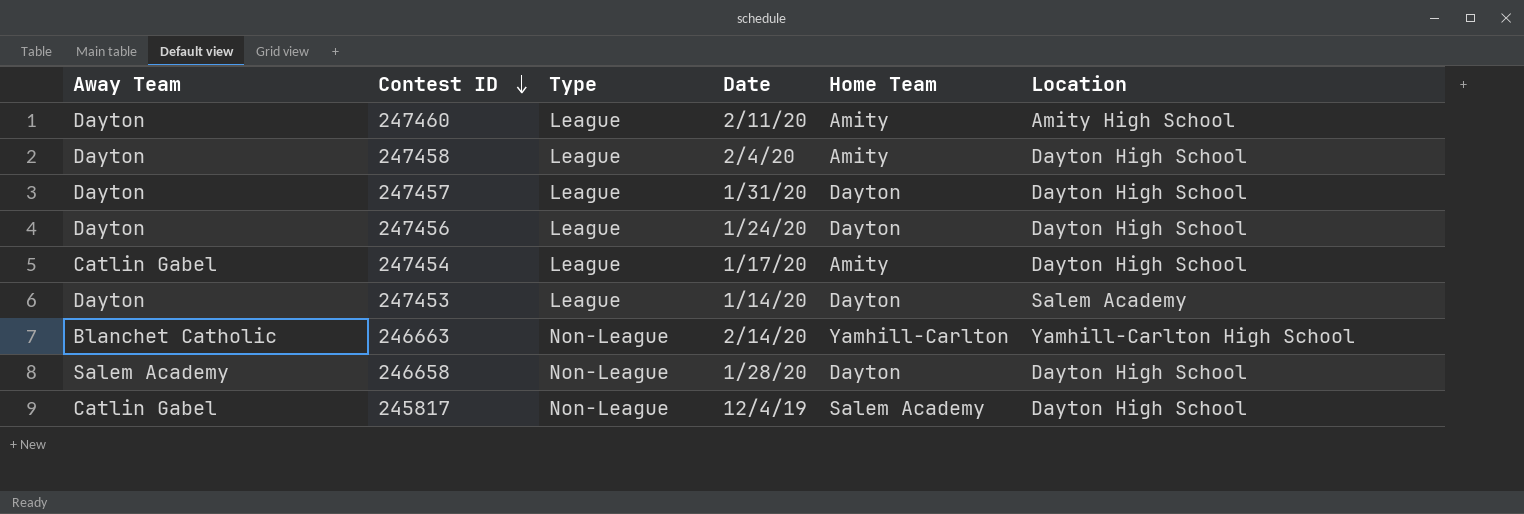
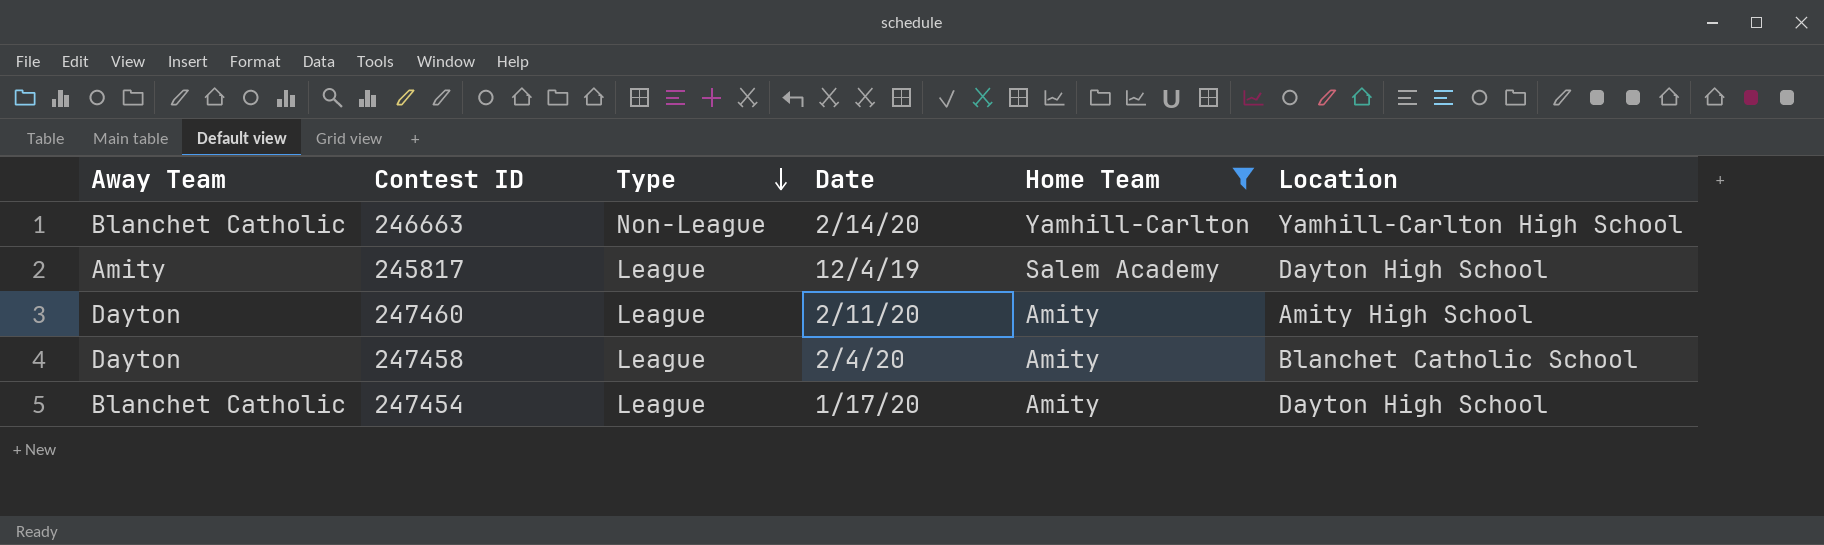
filter: none -> Home Team != Dayton
row order: Contest ID descending -> Type descending
245817 | Away Team: Catlin Gabel -> Amity
245817 | Type: Non-League -> League
247458 | Location: Dayton High School -> Blanchet Catholic School
247454 | Away Team: Catlin Gabel -> Blanchet Catholic

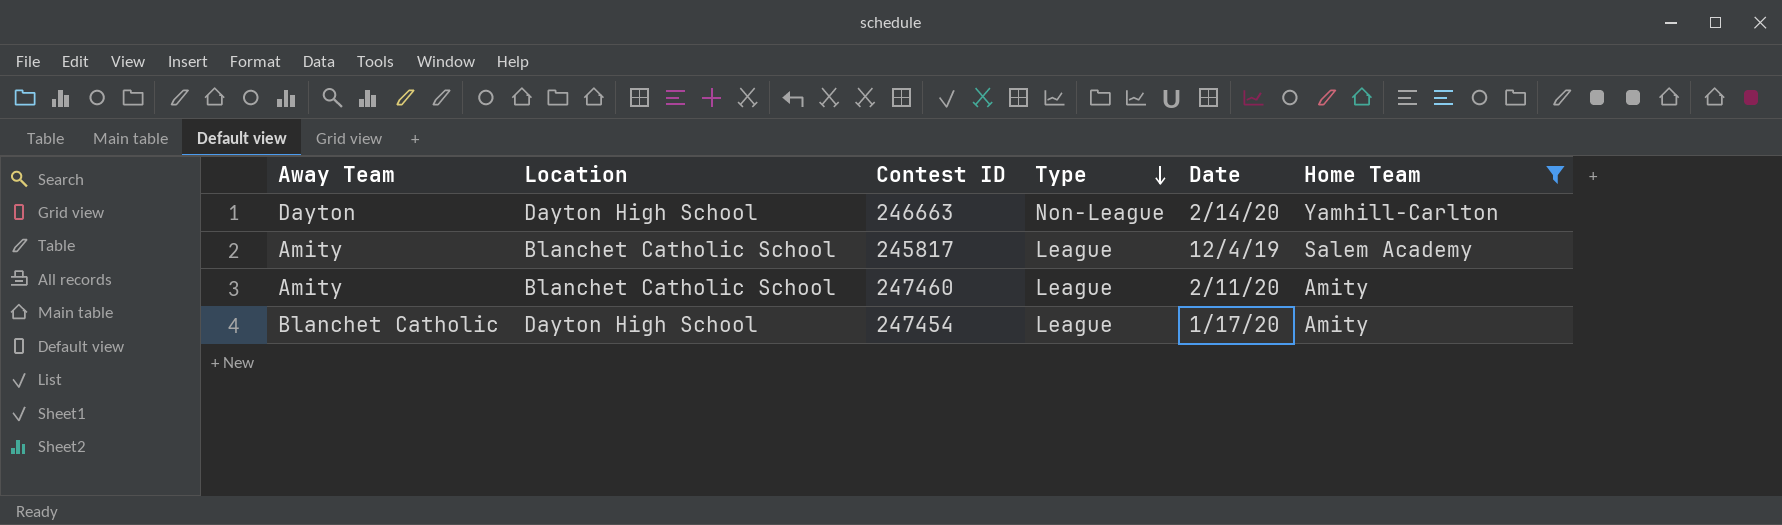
column Location | position: 6 -> 2
row 247458: Dayton | League | 2/4/20 | Amity | Blanchet Catholic School -> none
246663 | Away Team: Blanchet Catholic -> Dayton
246663 | Location: Yamhill-Carlton High School -> Dayton High School
245817 | Location: Dayton High School -> Blanchet Catholic School
247460 | Away Team: Dayton -> Amity
247460 | Location: Amity High School -> Blanchet Catholic School

